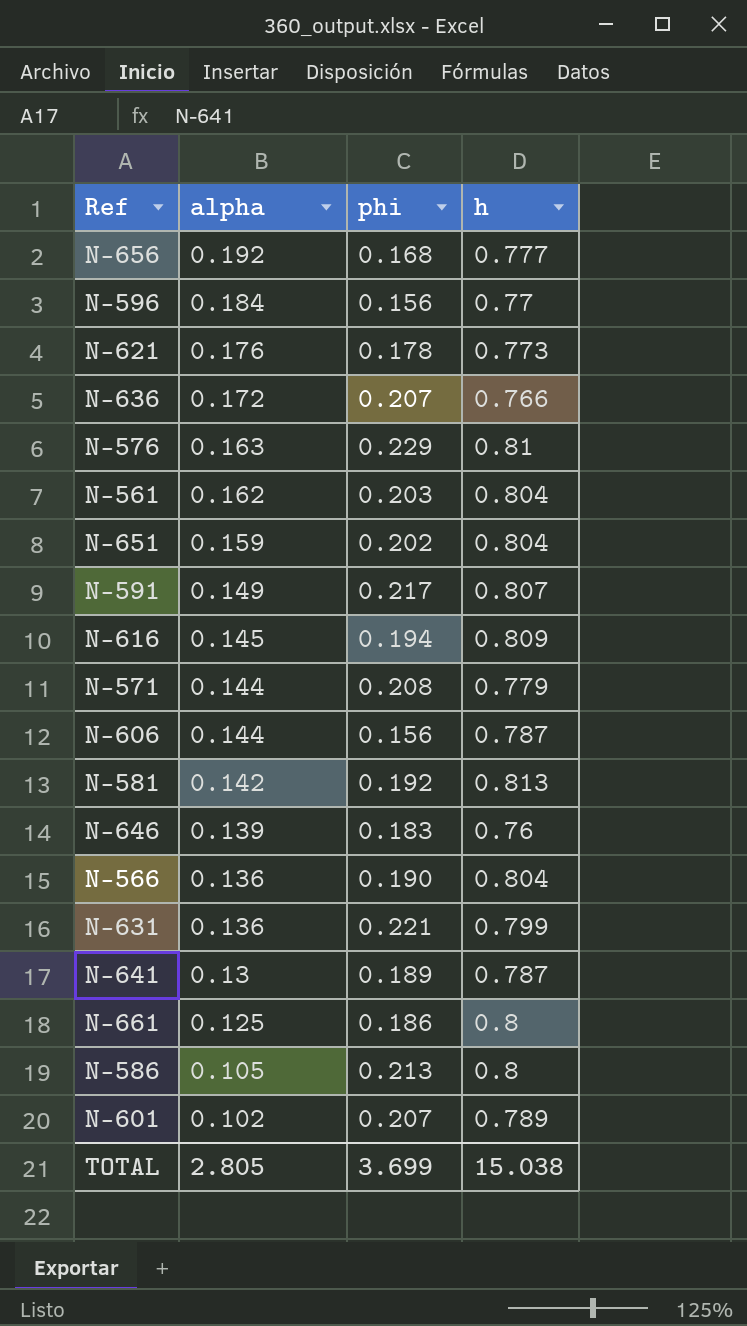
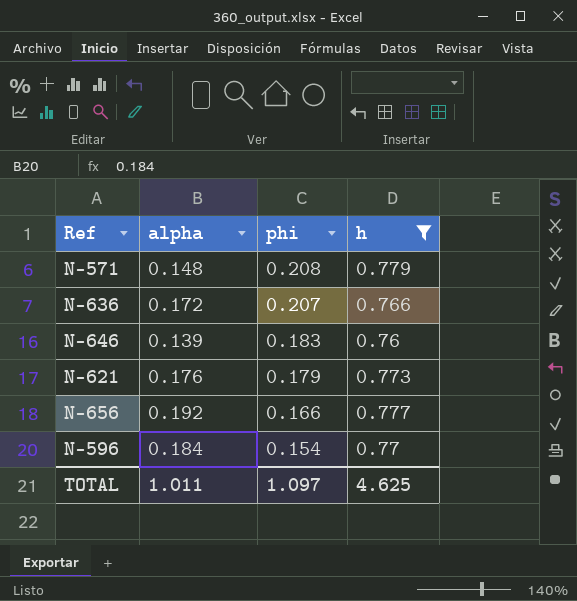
filter: none -> h <= 0.779
row order: alpha descending -> phi descending
N-571 | alpha: 0.144 -> 0.148
N-621 | phi: 0.178 -> 0.179
N-656 | phi: 0.168 -> 0.166
N-596 | phi: 0.156 -> 0.154
TOTAL | alpha: 2.805 -> 1.011
TOTAL | phi: 3.699 -> 1.097
TOTAL | h: 15.038 -> 4.625

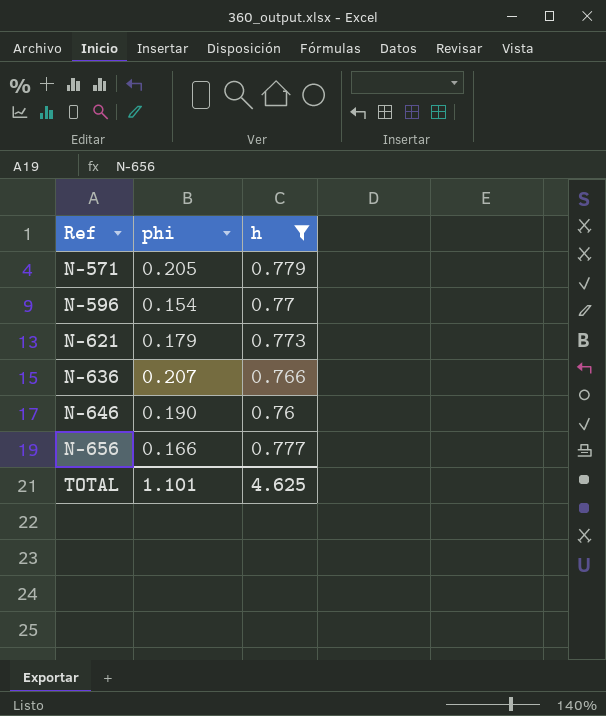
row order: phi descending -> Ref ascending
column alpha | position: 2 -> none
N-571 | phi: 0.208 -> 0.205
N-646 | phi: 0.183 -> 0.190
TOTAL | phi: 1.097 -> 1.101

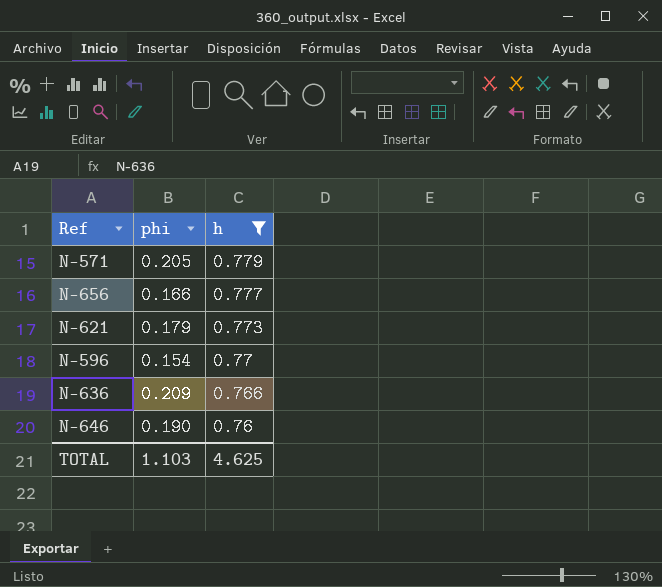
row order: Ref ascending -> h descending
N-636 | phi: 0.207 -> 0.209
TOTAL | phi: 1.101 -> 1.103

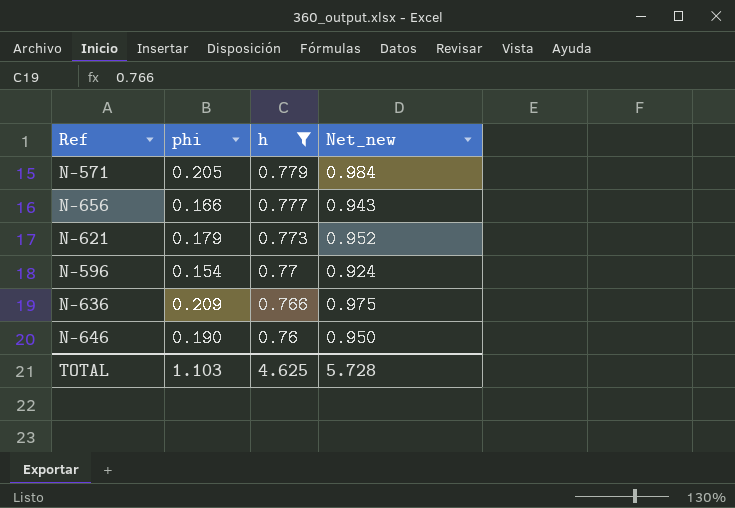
column Net_new | formula: none -> [phi] + [h]

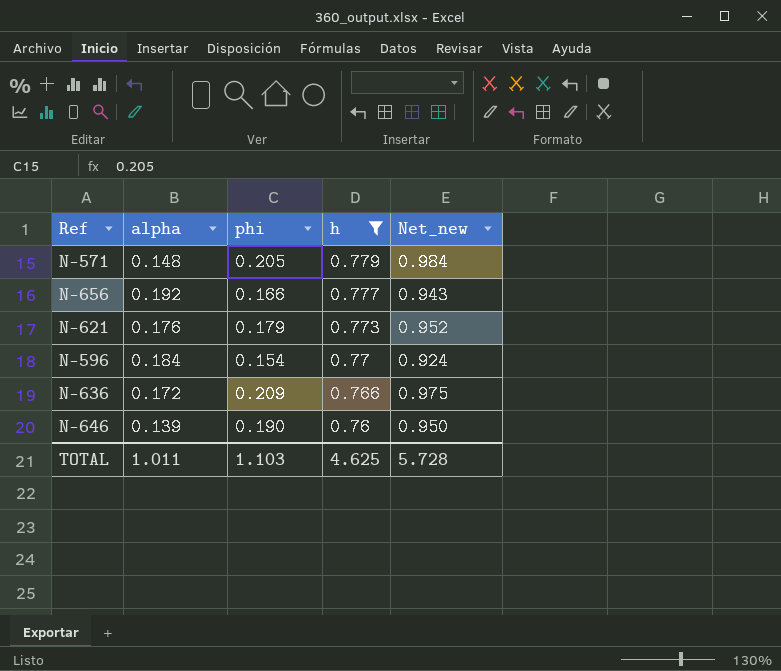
column alpha | position: none -> 2

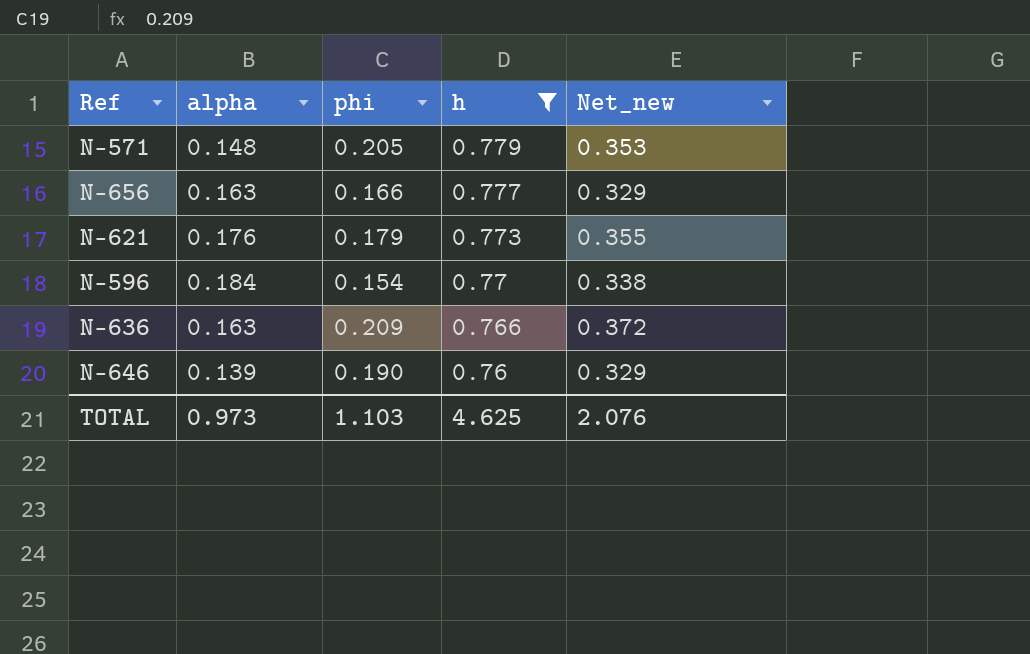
column Net_new | formula: [phi] + [h] -> [alpha] + [phi]
N-656 | alpha: 0.192 -> 0.163
N-636 | alpha: 0.172 -> 0.163
TOTAL | alpha: 1.011 -> 0.973
TOTAL | Net_new: 5.728 -> 2.076

